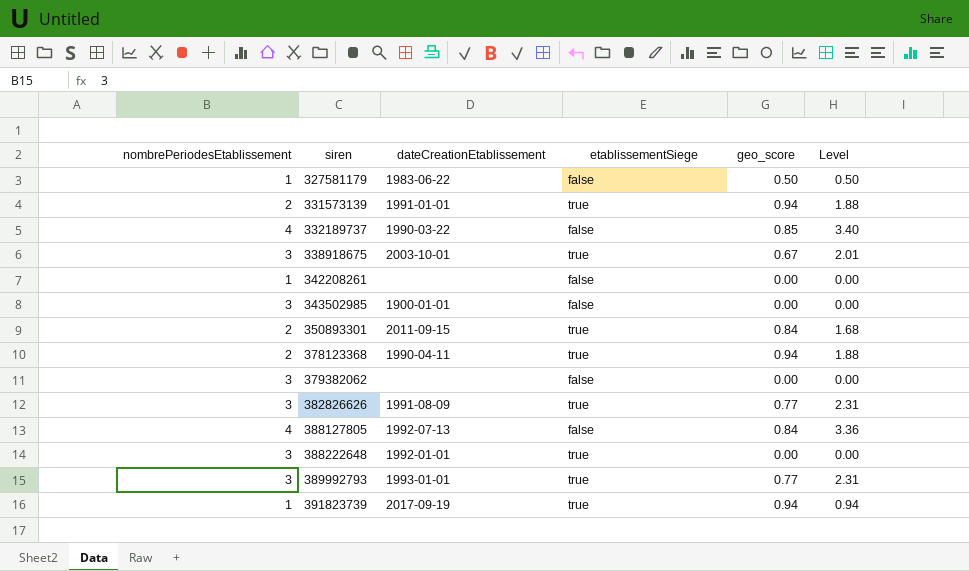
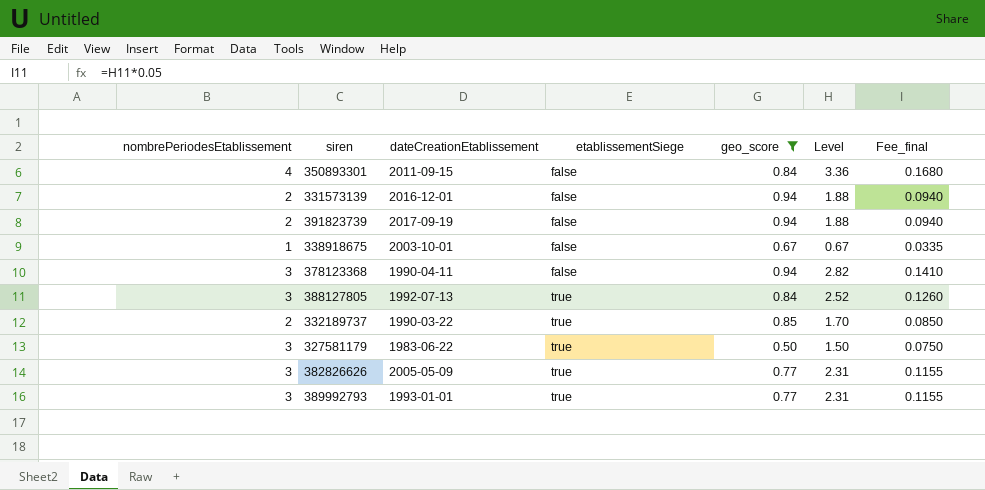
filter: none -> geo_score != 0.00
row order: siren ascending -> etablissementSiege ascending
column Fee_final | formula: none -> [Level] * 0.05
350893301 | nombrePeriodesEtablissement: 2 -> 4
350893301 | etablissementSiege: true -> false
350893301 | Level: 1.68 -> 3.36
331573139 | dateCreationEtablissement: 1991-01-01 -> 2016-12-01
331573139 | etablissementSiege: true -> false
391823739 | nombrePeriodesEtablissement: 1 -> 2
391823739 | etablissementSiege: true -> false
391823739 | Level: 0.94 -> 1.88
338918675 | nombrePeriodesEtablissement: 3 -> 1
338918675 | etablissementSiege: true -> false
338918675 | Level: 2.01 -> 0.67
378123368 | nombrePeriodesEtablissement: 2 -> 3
378123368 | etablissementSiege: true -> false
378123368 | Level: 1.88 -> 2.82
388127805 | nombrePeriodesEtablissement: 4 -> 3
388127805 | etablissementSiege: false -> true
388127805 | Level: 3.36 -> 2.52
332189737 | nombrePeriodesEtablissement: 4 -> 2
332189737 | etablissementSiege: false -> true
332189737 | Level: 3.40 -> 1.70
327581179 | nombrePeriodesEtablissement: 1 -> 3
327581179 | etablissementSiege: false -> true
327581179 | Level: 0.50 -> 1.50
382826626 | dateCreationEtablissement: 1991-08-09 -> 2005-05-09

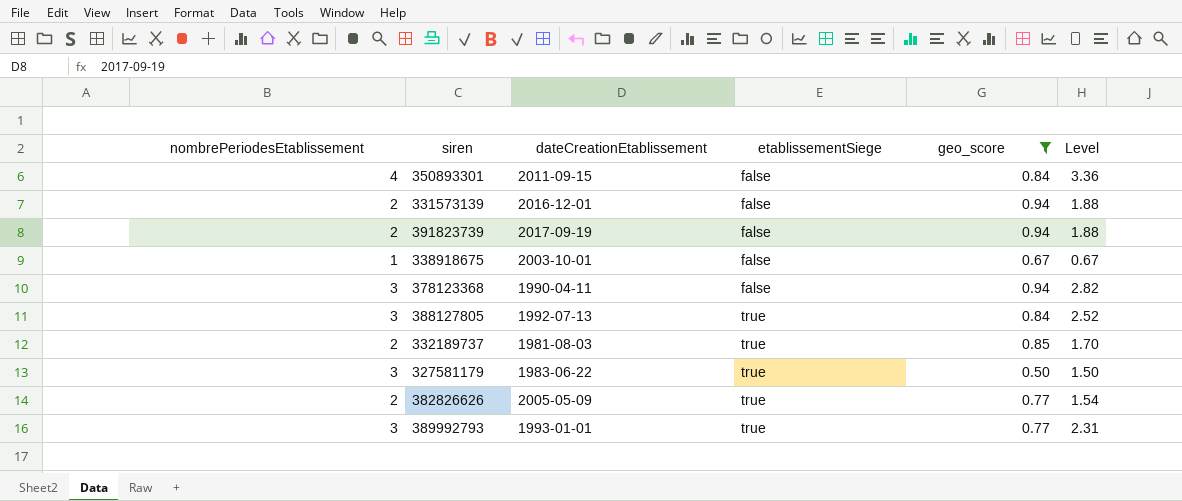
column Fee_final | formula: [Level] * 0.05 -> none
332189737 | dateCreationEtablissement: 1990-03-22 -> 1981-08-03
382826626 | nombrePeriodesEtablissement: 3 -> 2
382826626 | Level: 2.31 -> 1.54

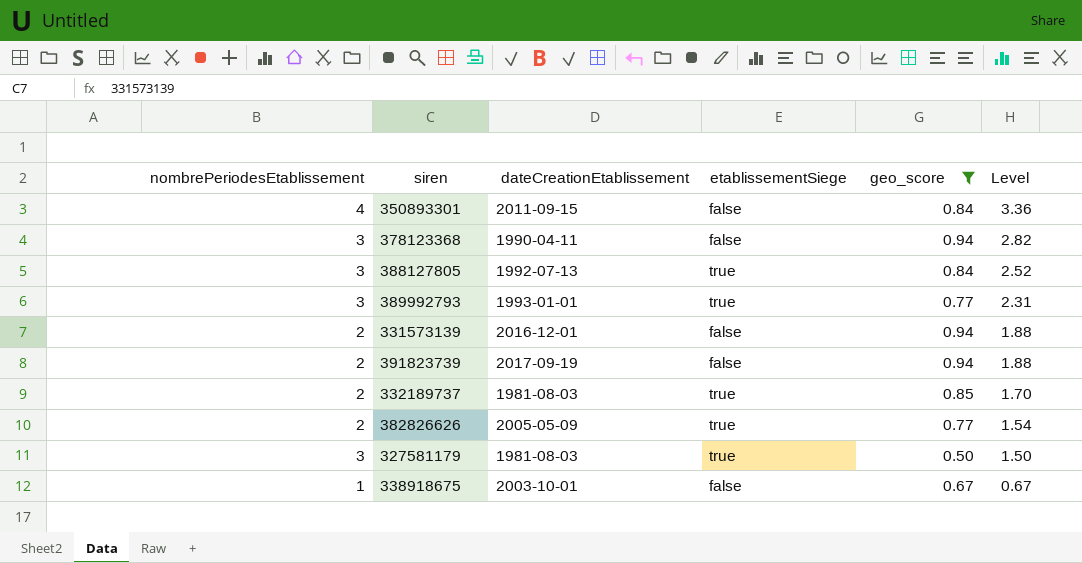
row order: etablissementSiege ascending -> Level descending
327581179 | dateCreationEtablissement: 1983-06-22 -> 1981-08-03

